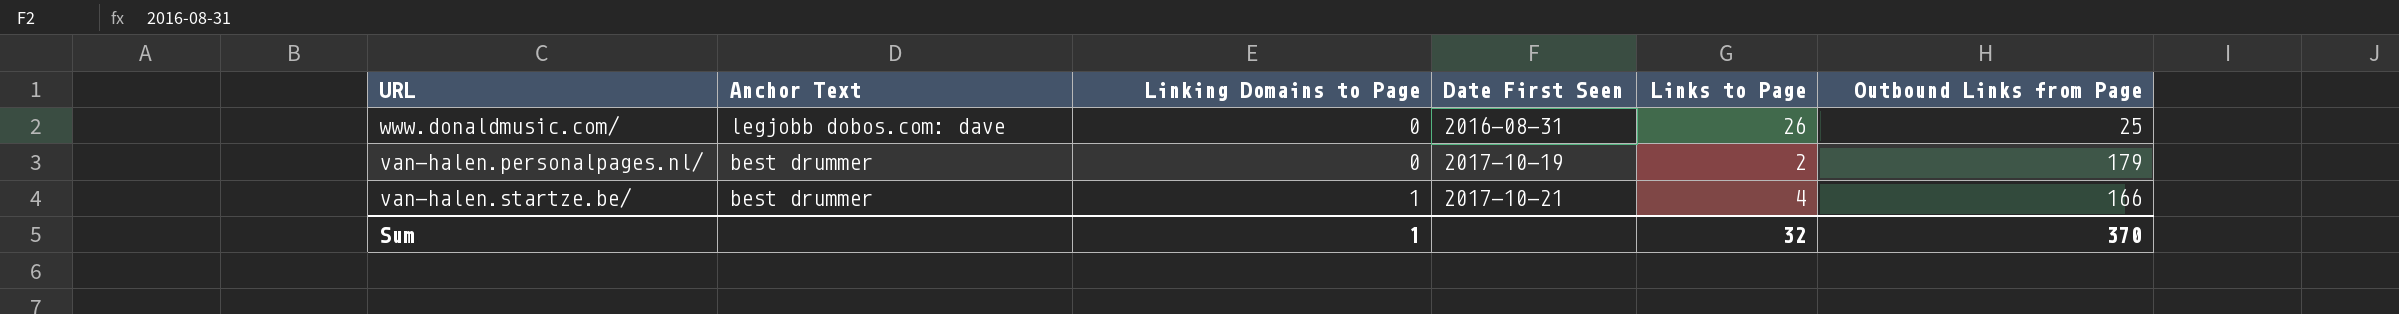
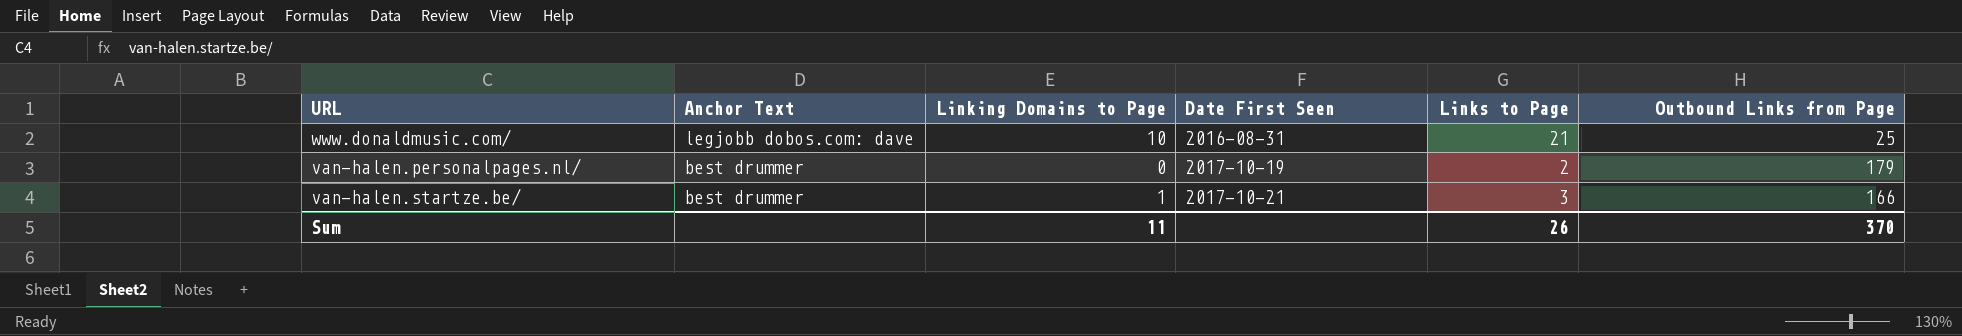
www.donaldmusic.com/ | Linking Domains to Page: 0 -> 10
www.donaldmusic.com/ | Links to Page: 26 -> 21
van-halen.startze.be/ | Links to Page: 4 -> 3
Sum | Linking Domains to Page: 1 -> 11
Sum | Links to Page: 32 -> 26

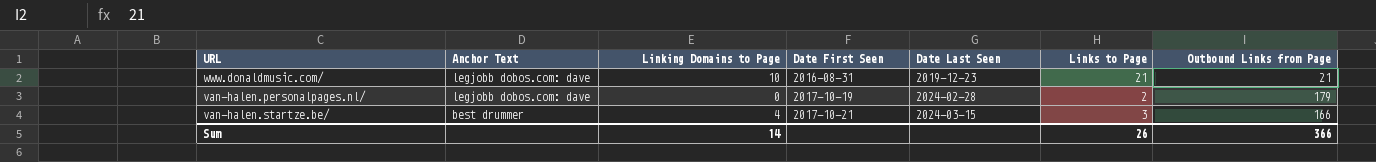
column Date Last Seen | position: none -> 5
www.donaldmusic.com/ | Outbound Links from Page: 25 -> 21
van-halen.personalpages.nl/ | Anchor Text: best drummer -> legjobb dobos.com: dave
van-halen.startze.be/ | Linking Domains to Page: 1 -> 4
Sum | Linking Domains to Page: 11 -> 14
Sum | Outbound Links from Page: 370 -> 366

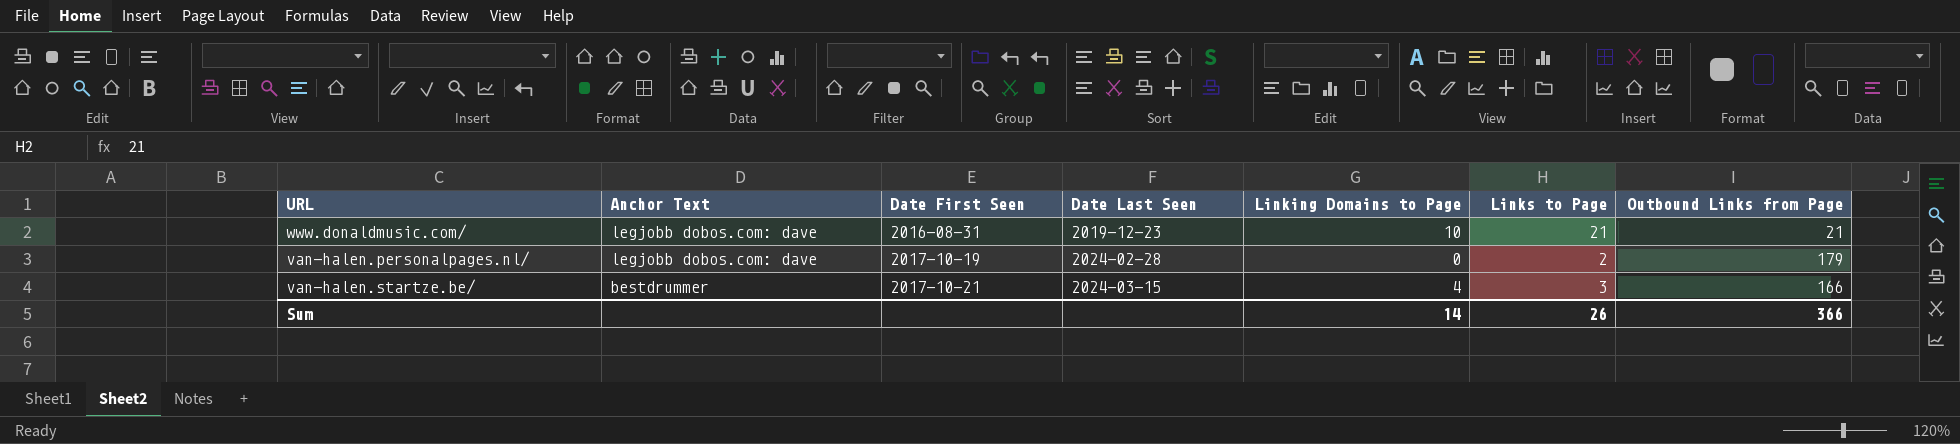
column Linking Domains to Page | position: 3 -> 5
van-halen.startze.be/ | Anchor Text: best drummer -> bestdrummer

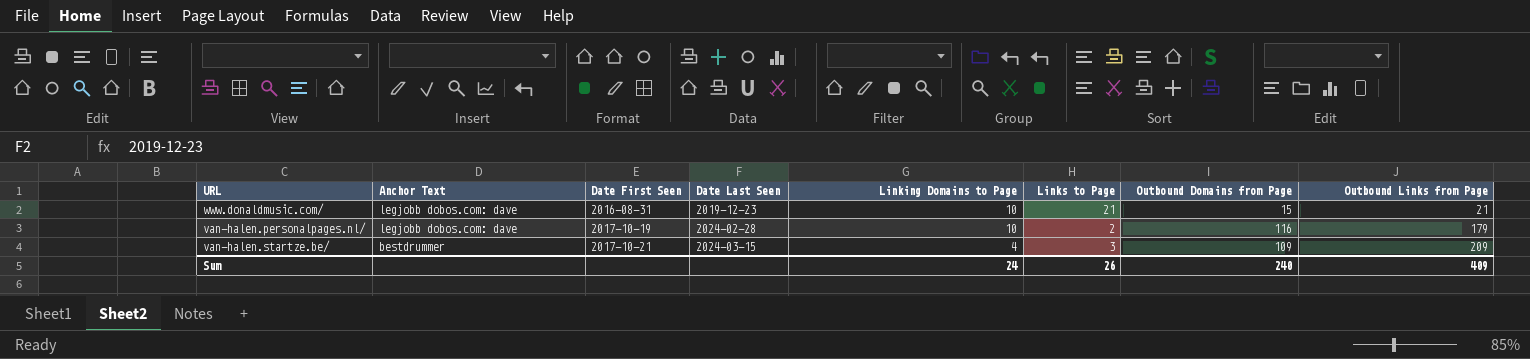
column Outbound Domains from Page | position: none -> 7
van-halen.personalpages.nl/ | Linking Domains to Page: 0 -> 10
van-halen.startze.be/ | Outbound Links from Page: 166 -> 209
Sum | Linking Domains to Page: 14 -> 24
Sum | Outbound Links from Page: 366 -> 409

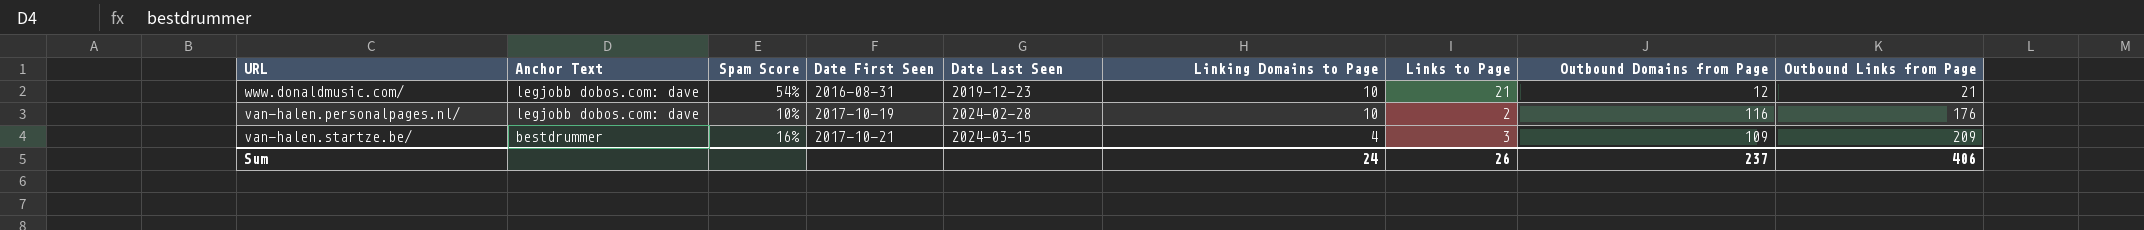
column Spam Score | position: none -> 3
www.donaldmusic.com/ | Outbound Domains from Page: 15 -> 12
van-halen.personalpages.nl/ | Outbound Links from Page: 179 -> 176
Sum | Outbound Domains from Page: 240 -> 237
Sum | Outbound Links from Page: 409 -> 406

